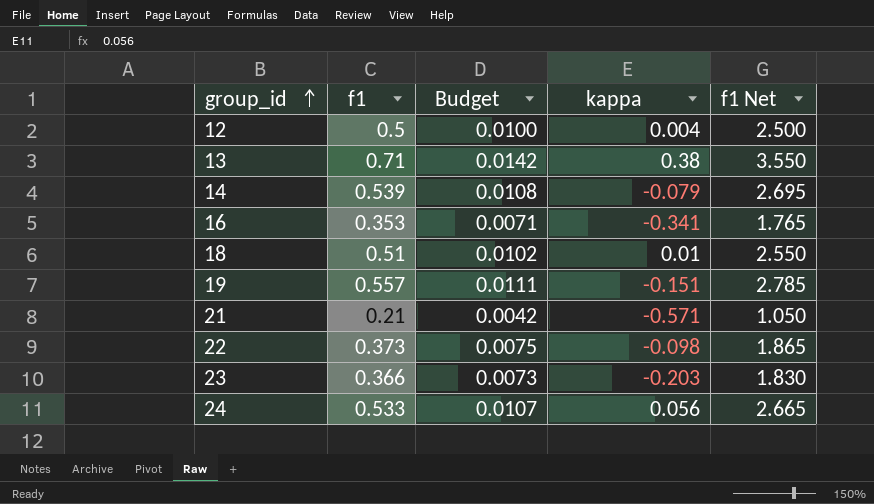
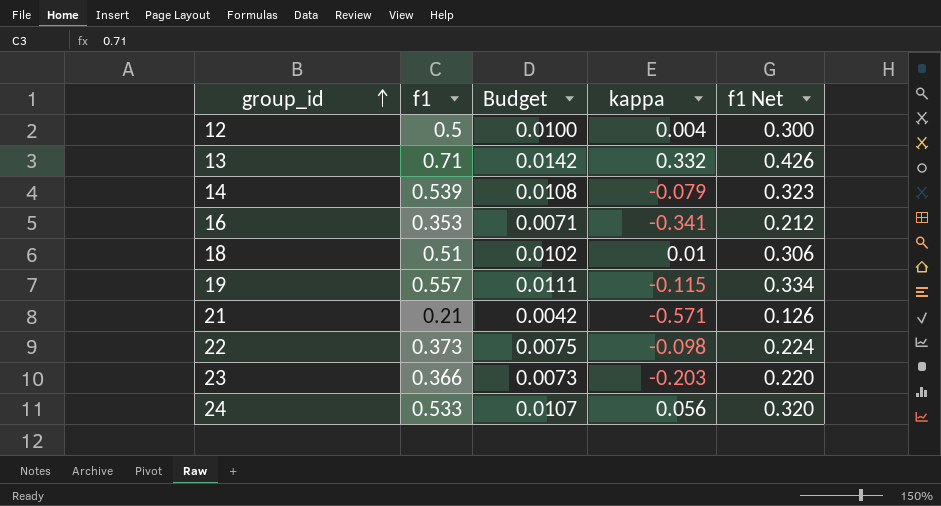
column f1 Net | formula: [f1] * 5 -> [f1] * 0.6
13 | kappa: 0.38 -> 0.332
19 | kappa: -0.151 -> -0.115

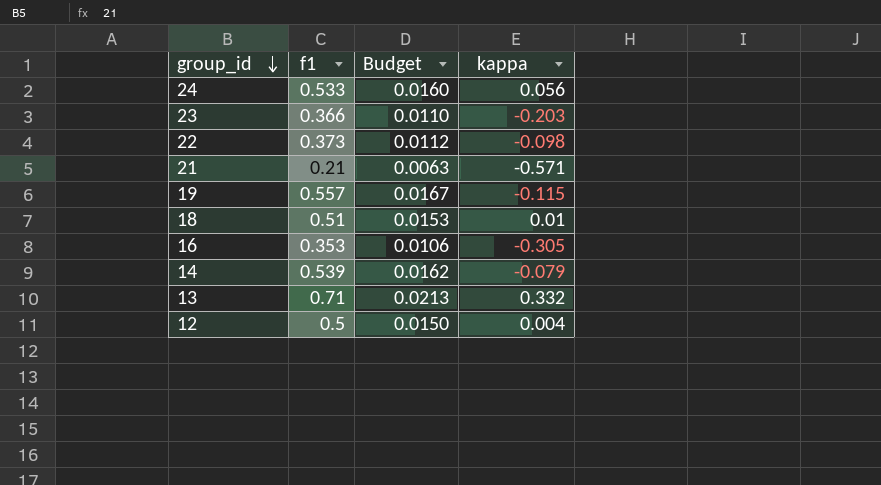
row order: group_id ascending -> group_id descending
column f1 Net | formula: [f1] * 0.6 -> none
column Budget | formula: [f1] * 0.02 -> [f1] * 0.03
16 | kappa: -0.341 -> -0.305

